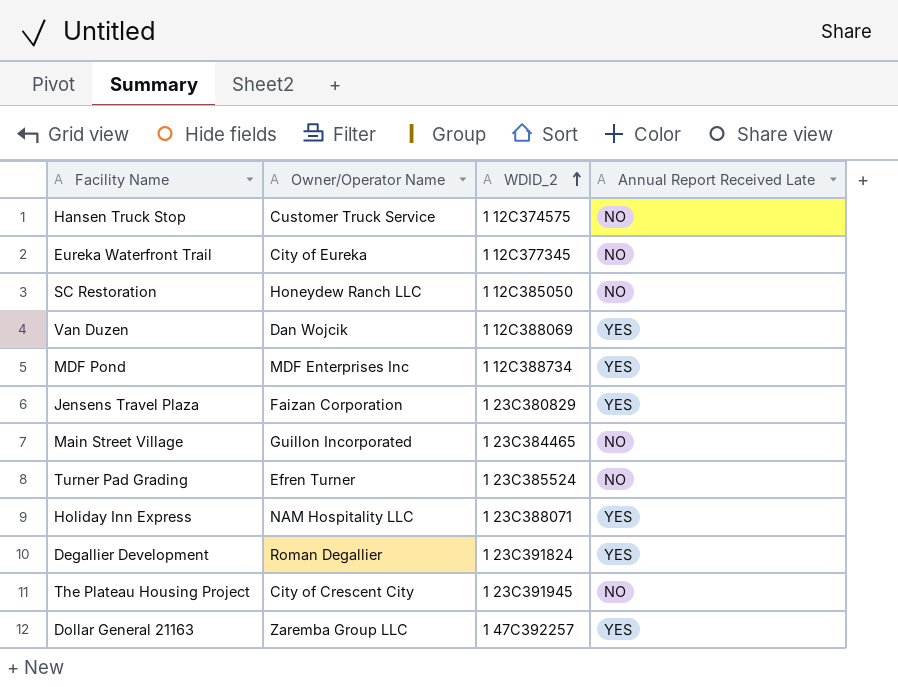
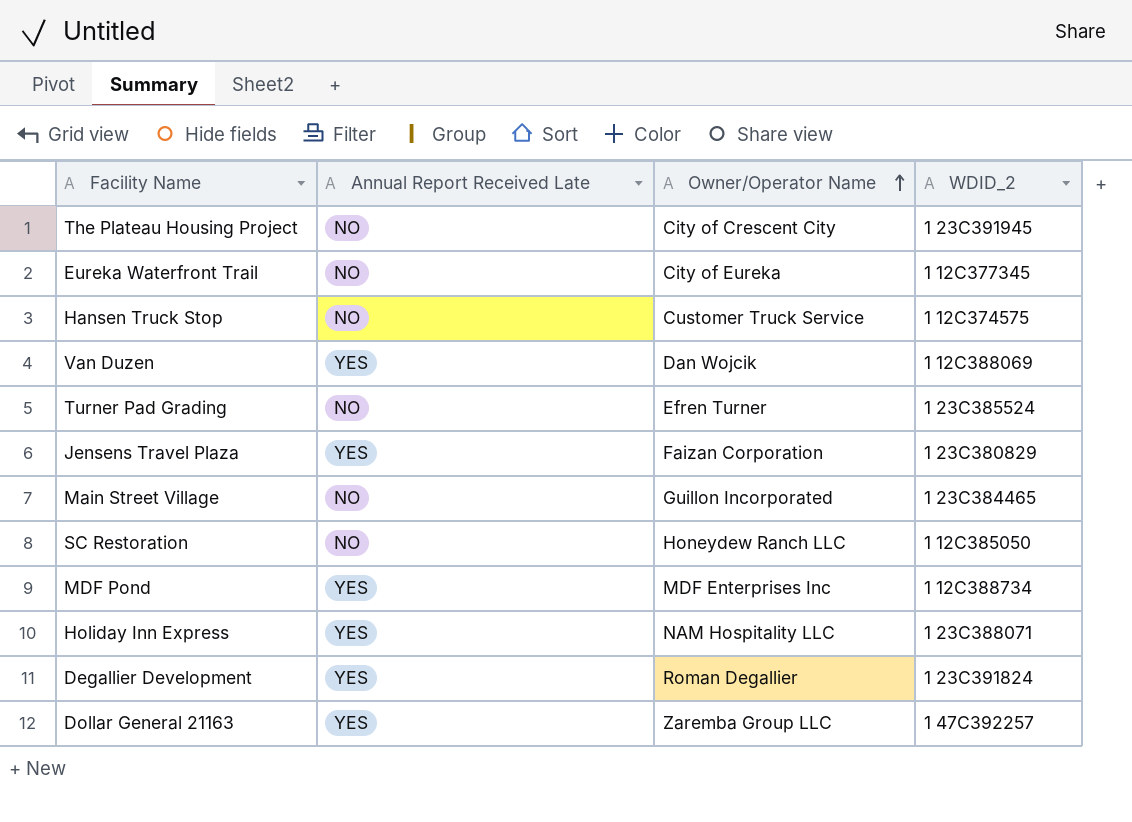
row order: WDID_2 ascending -> Owner/Operator Name ascending
column Annual Report Received Late | position: 4 -> 2

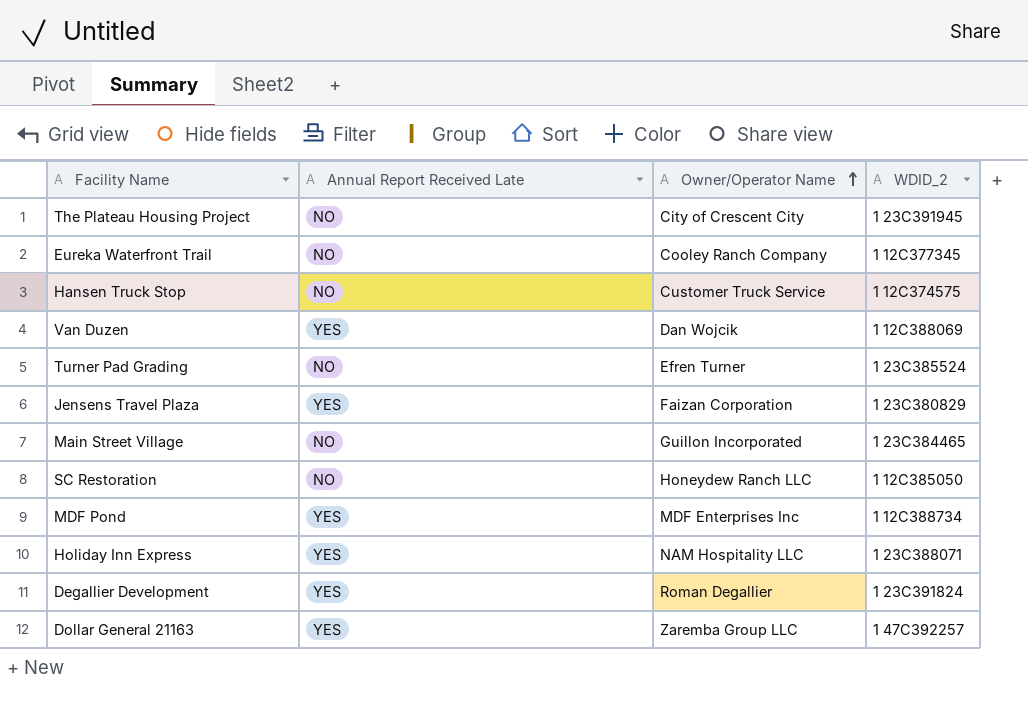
Eureka Waterfront Trail | Owner/Operator Name: City of Eureka -> Cooley Ranch Company

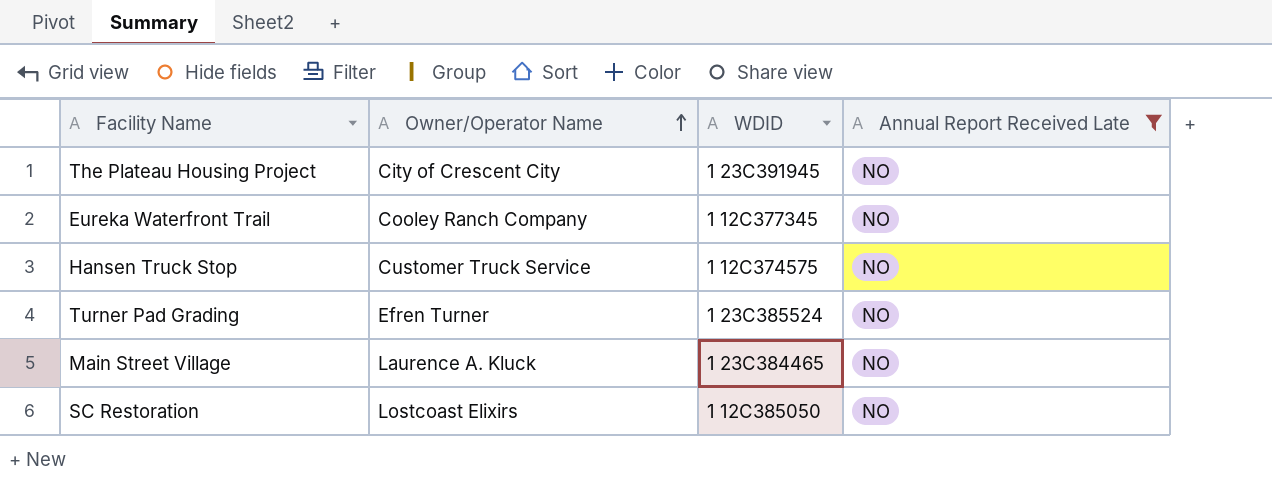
filter: none -> Annual Report Received Late = NO
column name: WDID_2 -> WDID
column Annual Report Received Late | position: 2 -> 4
Main Street Village | Owner/Operator Name: Guillon Incorporated -> Laurence A. Kluck
SC Restoration | Owner/Operator Name: Honeydew Ranch LLC -> Lostcoast Elixirs

